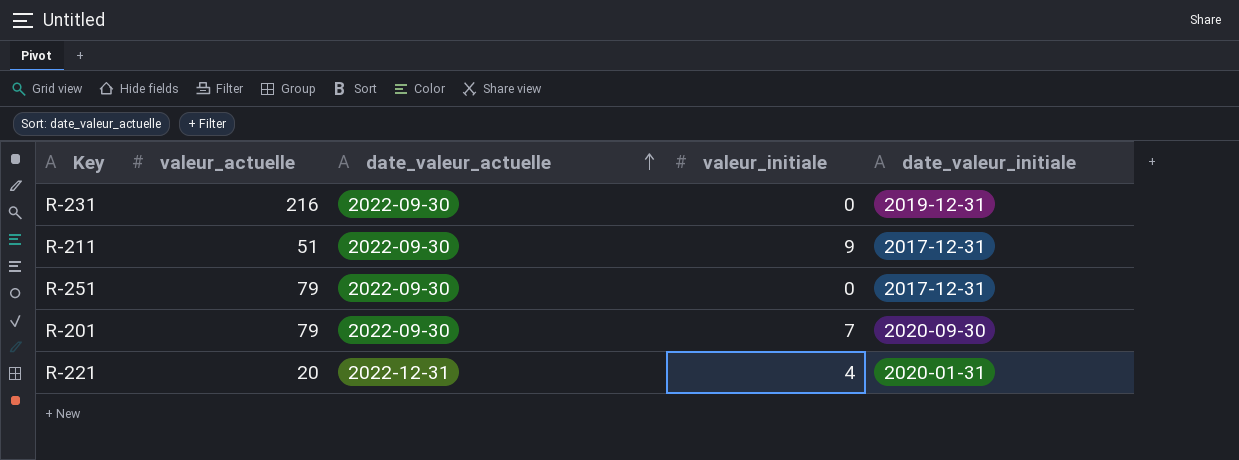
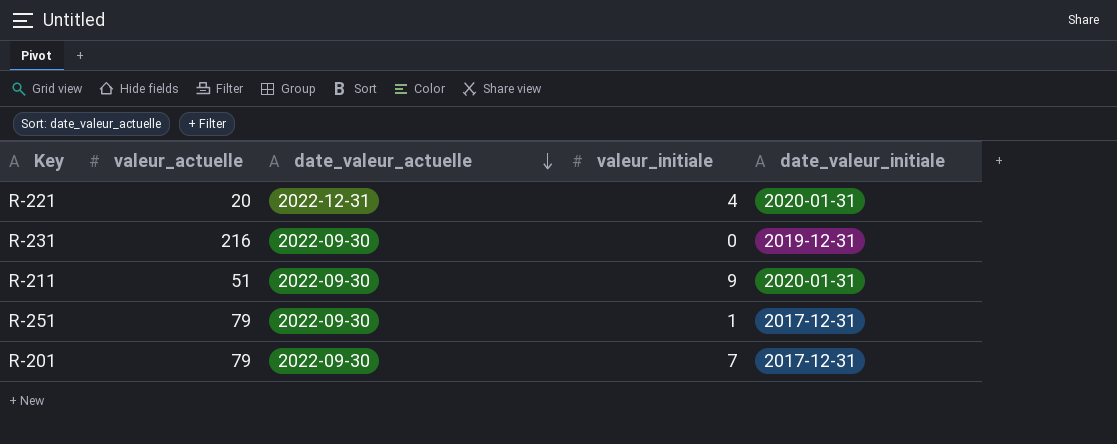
row order: date_valeur_actuelle ascending -> date_valeur_actuelle descending
R-211 | date_valeur_initiale: 2017-12-31 -> 2020-01-31
R-251 | valeur_initiale: 0 -> 1
R-201 | date_valeur_initiale: 2020-09-30 -> 2017-12-31

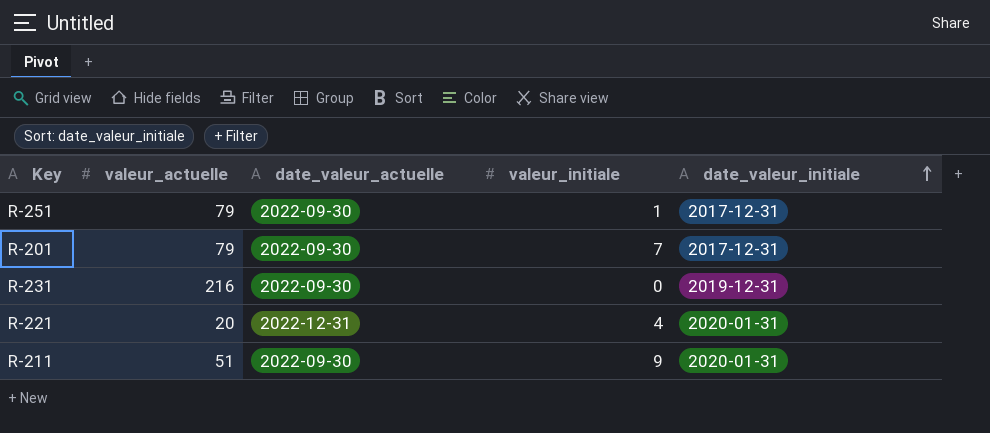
row order: date_valeur_actuelle descending -> date_valeur_initiale ascending

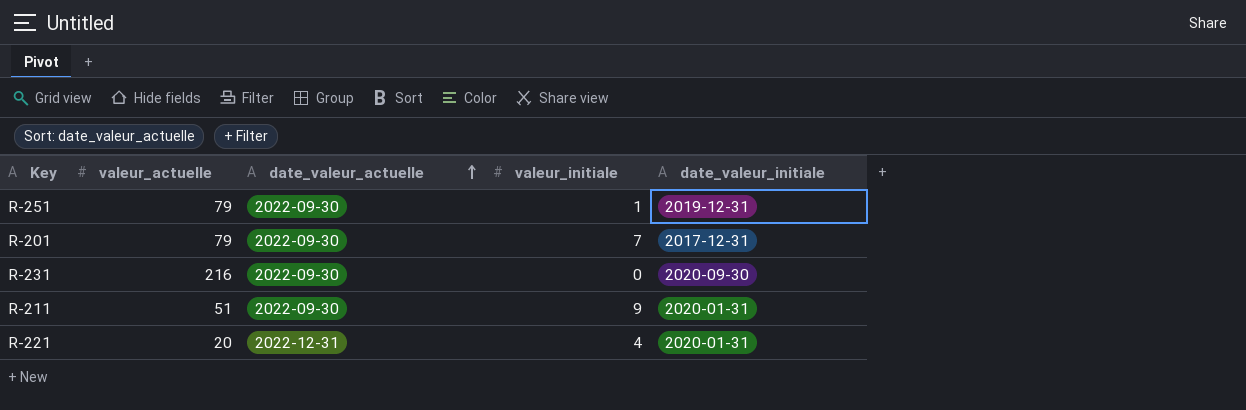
row order: date_valeur_initiale ascending -> date_valeur_actuelle ascending
R-251 | date_valeur_initiale: 2017-12-31 -> 2019-12-31
R-231 | date_valeur_initiale: 2019-12-31 -> 2020-09-30

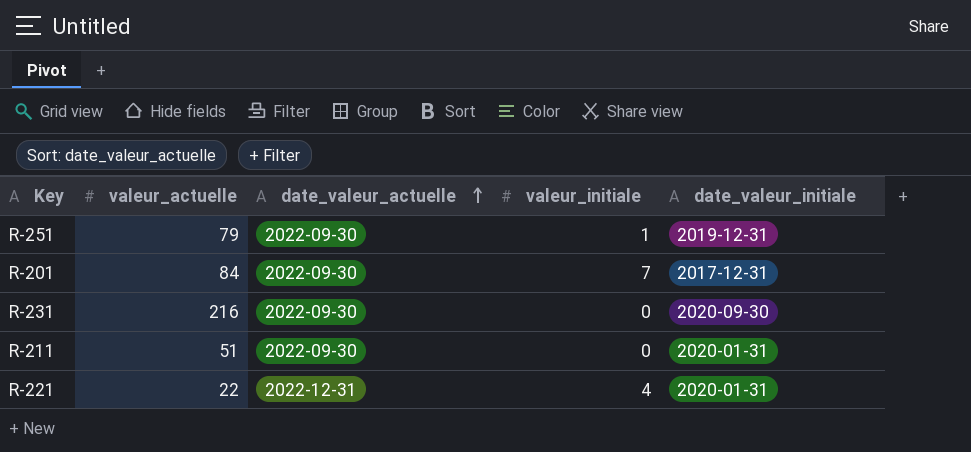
R-201 | valeur_actuelle: 79 -> 84
R-211 | valeur_initiale: 9 -> 0
R-221 | valeur_actuelle: 20 -> 22

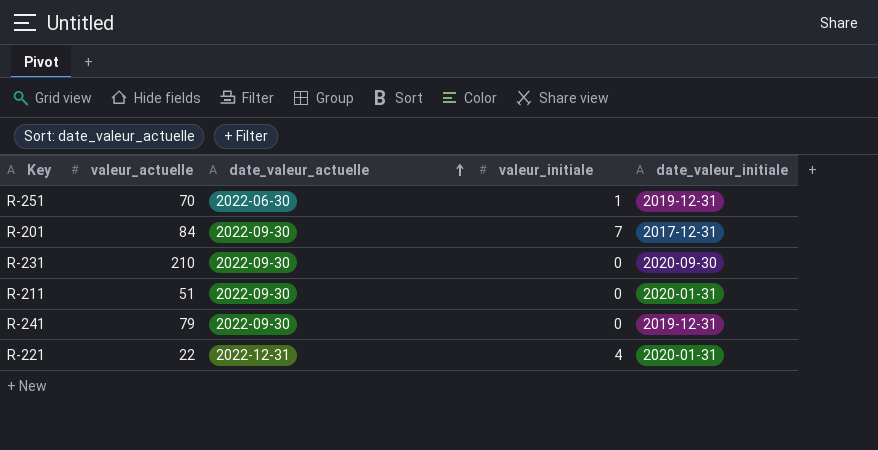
R-251 | valeur_actuelle: 79 -> 70
R-251 | date_valeur_actuelle: 2022-09-30 -> 2022-06-30
R-231 | valeur_actuelle: 216 -> 210
row R-241: none -> 79 | 2022-09-30 | 0 | 2019-12-31

